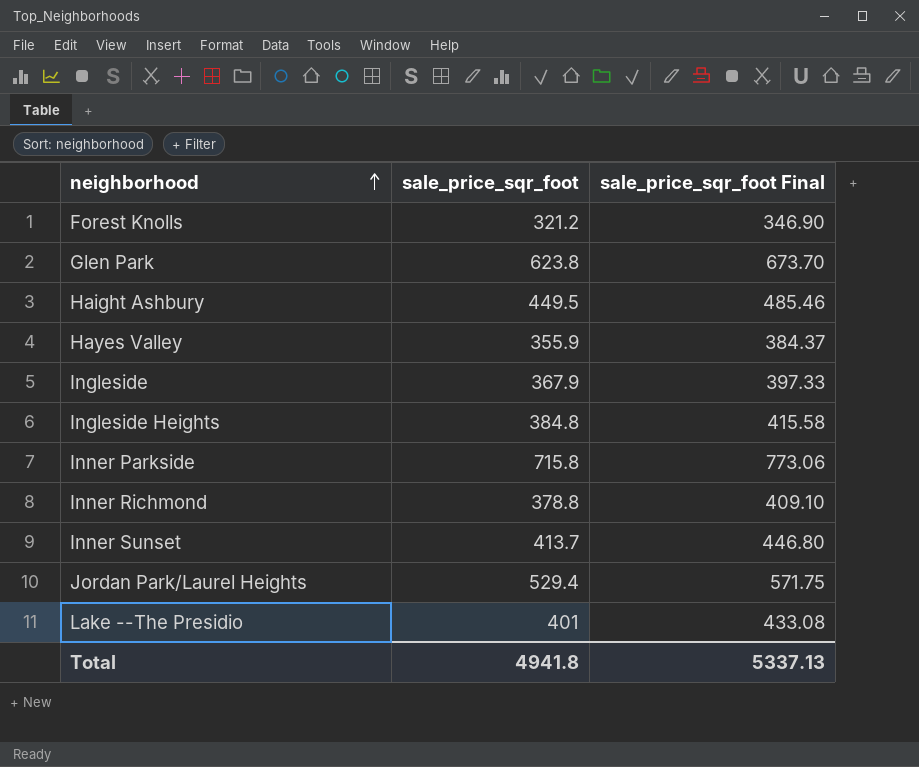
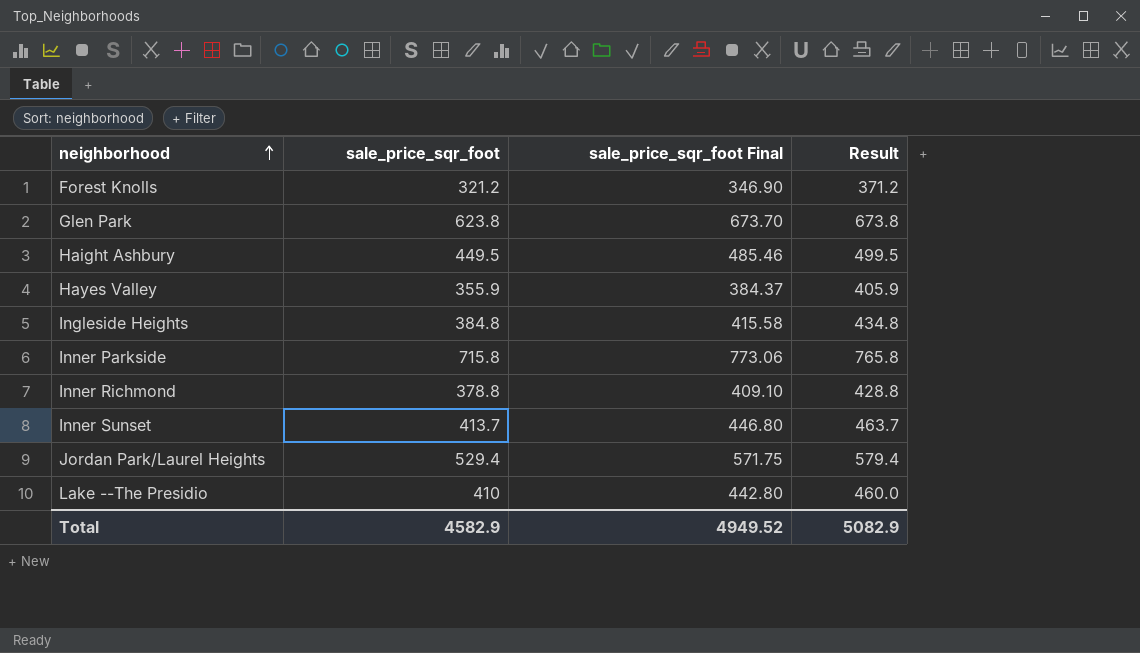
column Result | formula: none -> [sale_price_sqr_foot] + 50
row Ingleside: 367.9 | 397.33 -> none
Lake --The Presidio | sale_price_sqr_foot: 401 -> 410
Lake --The Presidio | sale_price_sqr_foot Final: 433.08 -> 442.80
Total | sale_price_sqr_foot: 4941.8 -> 4582.9
Total | sale_price_sqr_foot Final: 5337.13 -> 4949.52

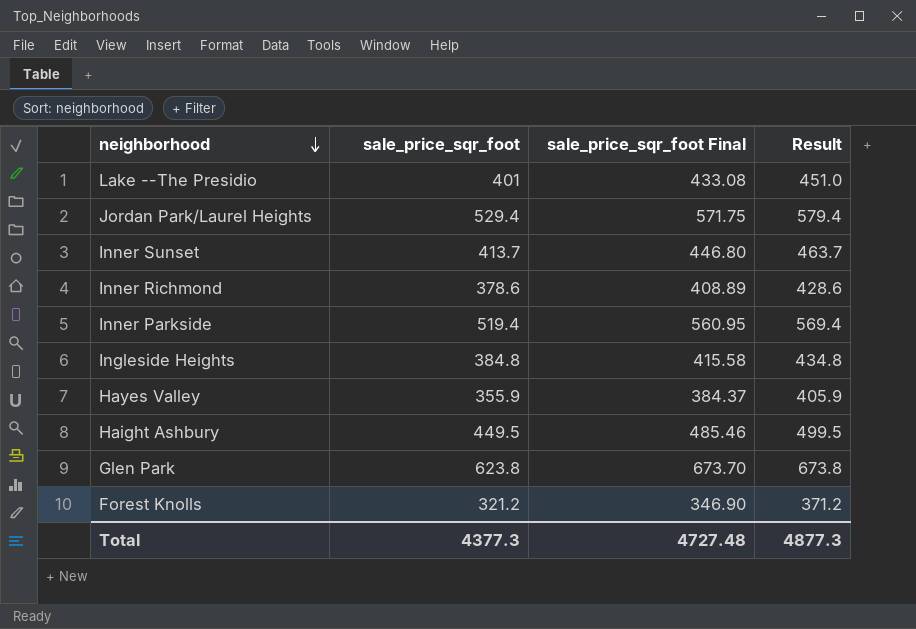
row order: neighborhood ascending -> neighborhood descending
Lake --The Presidio | sale_price_sqr_foot: 410 -> 401
Lake --The Presidio | sale_price_sqr_foot Final: 442.80 -> 433.08
Lake --The Presidio | Result: 460.0 -> 451.0
Inner Richmond | sale_price_sqr_foot: 378.8 -> 378.6
Inner Richmond | sale_price_sqr_foot Final: 409.10 -> 408.89
Inner Richmond | Result: 428.8 -> 428.6
Inner Parkside | sale_price_sqr_foot: 715.8 -> 519.4
Inner Parkside | sale_price_sqr_foot Final: 773.06 -> 560.95
Inner Parkside | Result: 765.8 -> 569.4
Total | sale_price_sqr_foot: 4582.9 -> 4377.3
Total | sale_price_sqr_foot Final: 4949.52 -> 4727.48
Total | Result: 5082.9 -> 4877.3

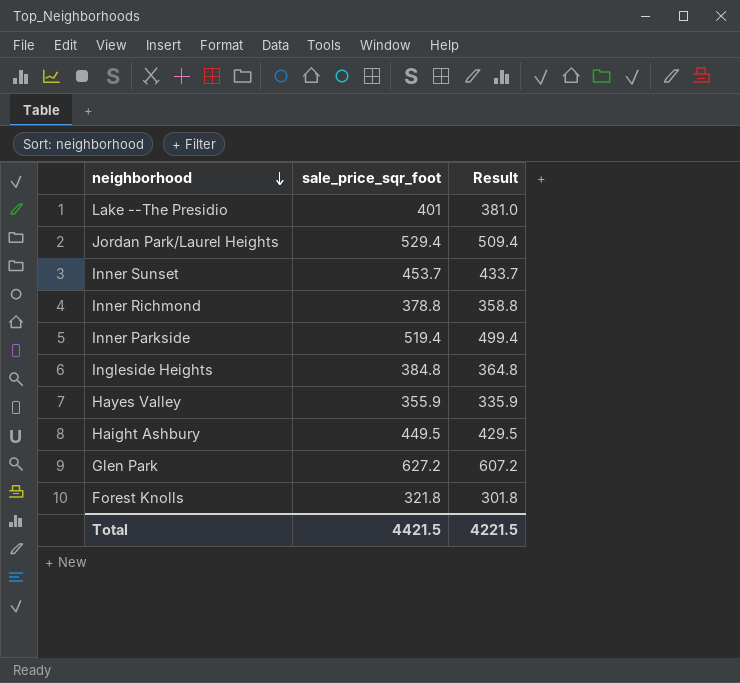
column sale_price_sqr_foot Final | formula: [sale_price_sqr_foot] * 1.08 -> none
column Result | formula: [sale_price_sqr_foot] + 50 -> [sale_price_sqr_foot] - 20
Inner Sunset | sale_price_sqr_foot: 413.7 -> 453.7
Inner Richmond | sale_price_sqr_foot: 378.6 -> 378.8
Glen Park | sale_price_sqr_foot: 623.8 -> 627.2
Forest Knolls | sale_price_sqr_foot: 321.2 -> 321.8
Total | sale_price_sqr_foot: 4377.3 -> 4421.5
Total | Result: 4877.3 -> 4221.5

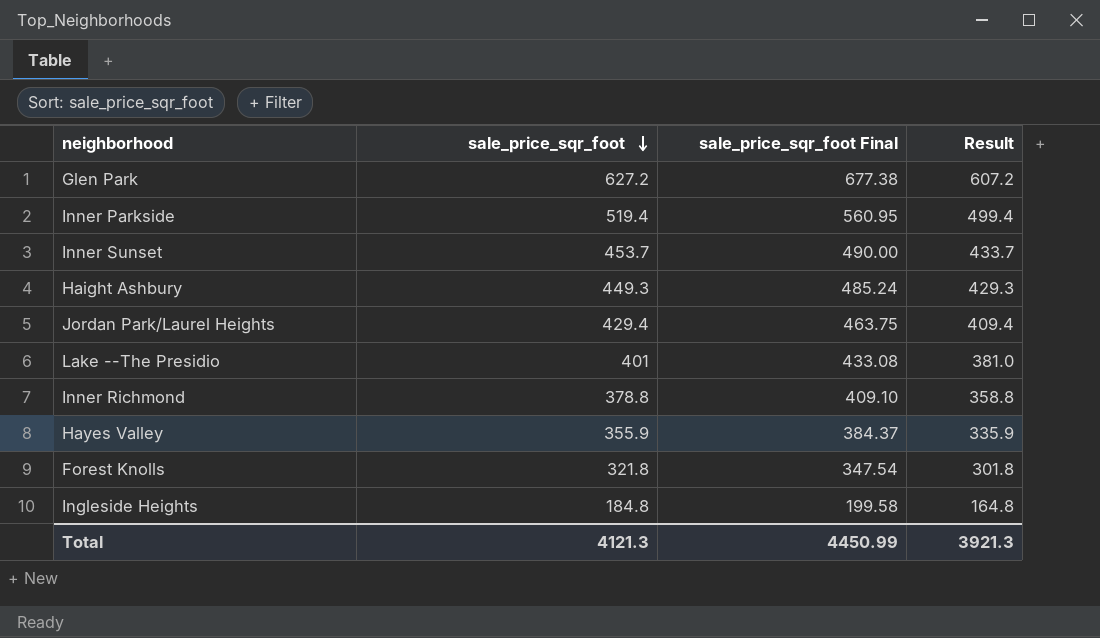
row order: neighborhood descending -> sale_price_sqr_foot descending
column sale_price_sqr_foot Final | formula: none -> [sale_price_sqr_foot] * 1.08
Haight Ashbury | sale_price_sqr_foot: 449.5 -> 449.3
Haight Ashbury | Result: 429.5 -> 429.3
Jordan Park/Laurel Heights | sale_price_sqr_foot: 529.4 -> 429.4
Jordan Park/Laurel Heights | Result: 509.4 -> 409.4
Ingleside Heights | sale_price_sqr_foot: 384.8 -> 184.8
Ingleside Heights | Result: 364.8 -> 164.8
Total | sale_price_sqr_foot: 4421.5 -> 4121.3
Total | Result: 4221.5 -> 3921.3

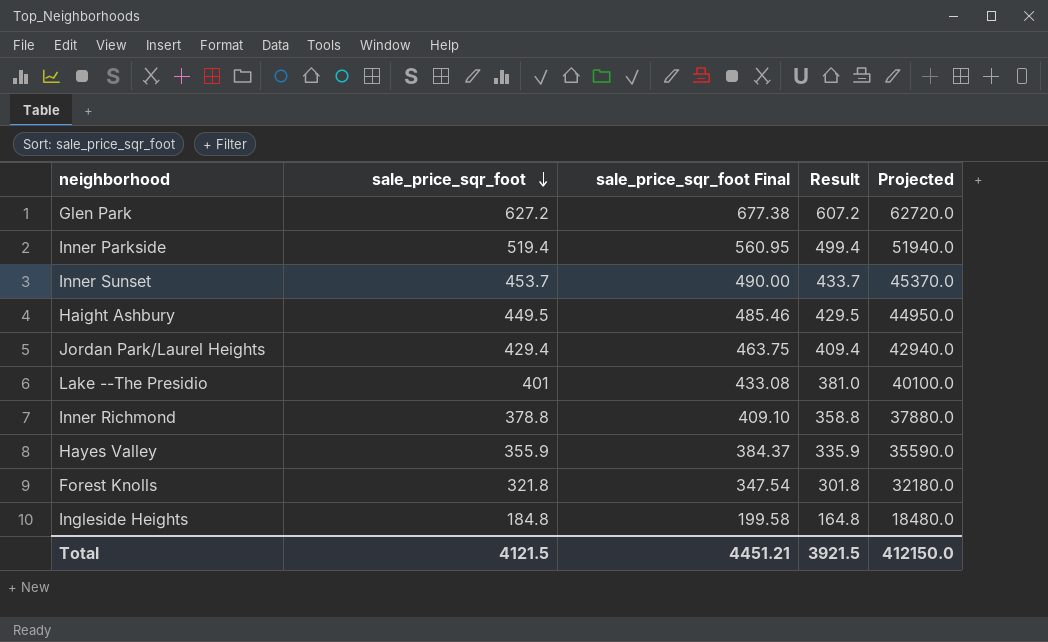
column Projected | formula: none -> [sale_price_sqr_foot] * 100
Haight Ashbury | sale_price_sqr_foot: 449.3 -> 449.5
Haight Ashbury | sale_price_sqr_foot Final: 485.24 -> 485.46
Haight Ashbury | Result: 429.3 -> 429.5
Total | sale_price_sqr_foot: 4121.3 -> 4121.5
Total | sale_price_sqr_foot Final: 4450.99 -> 4451.21
Total | Result: 3921.3 -> 3921.5

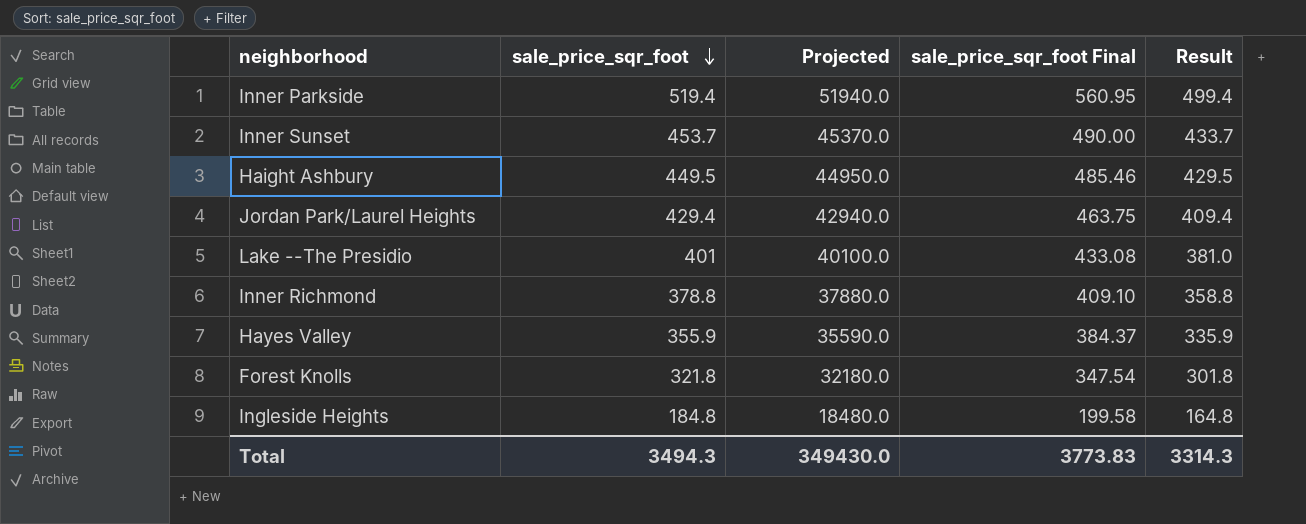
column Projected | position: 5 -> 3
row Glen Park: 627.2 | 677.38 | 607.2 | 62720.0 -> none
Total | sale_price_sqr_foot: 4121.5 -> 3494.3
Total | Projected: 412150.0 -> 349430.0
Total | sale_price_sqr_foot Final: 4451.21 -> 3773.83
Total | Result: 3921.5 -> 3314.3

